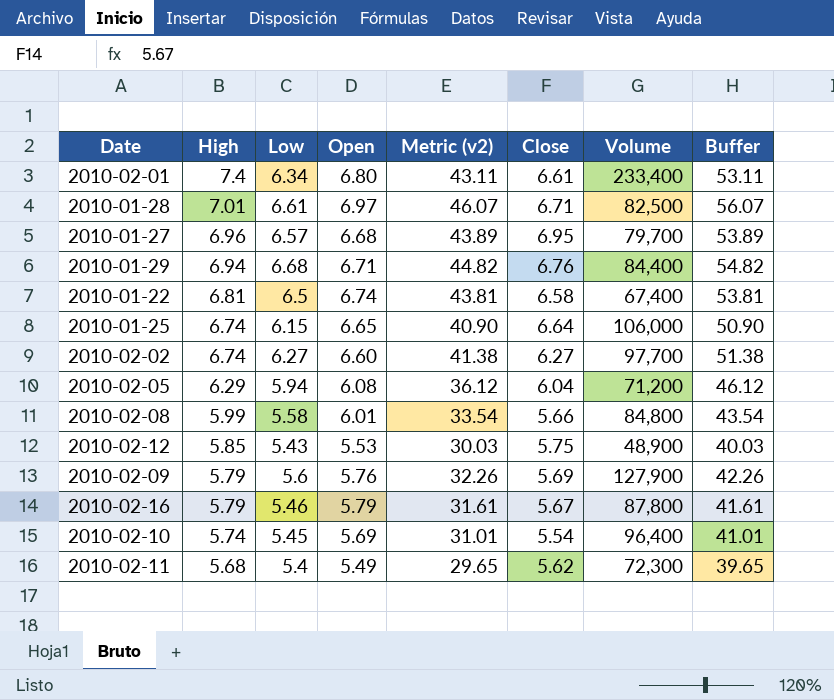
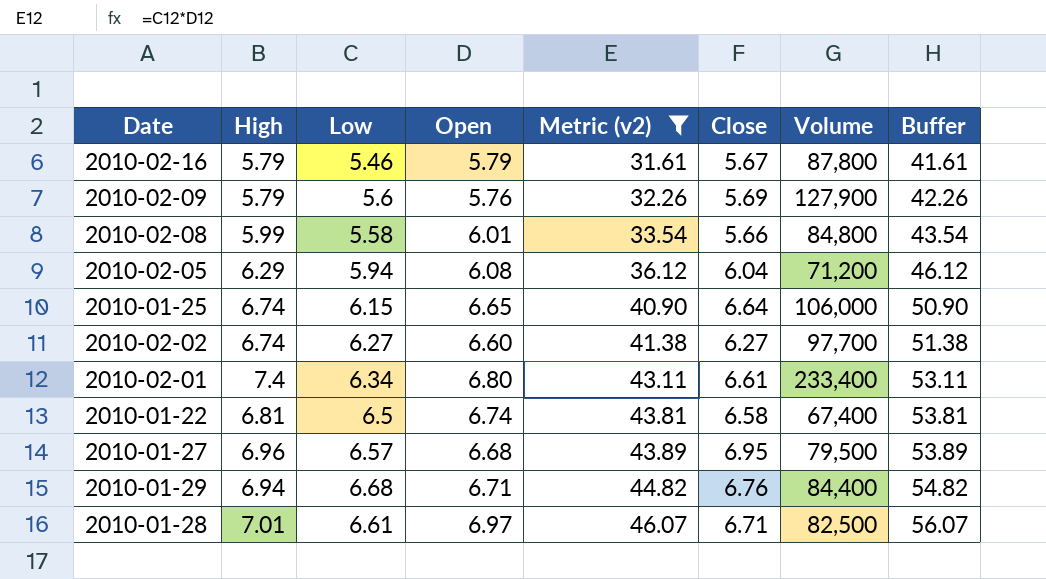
filter: none -> Metric (v2) >= 31.61
row order: High descending -> Metric (v2) ascending
2010-01-27 | Volume: 79,700 -> 79,500

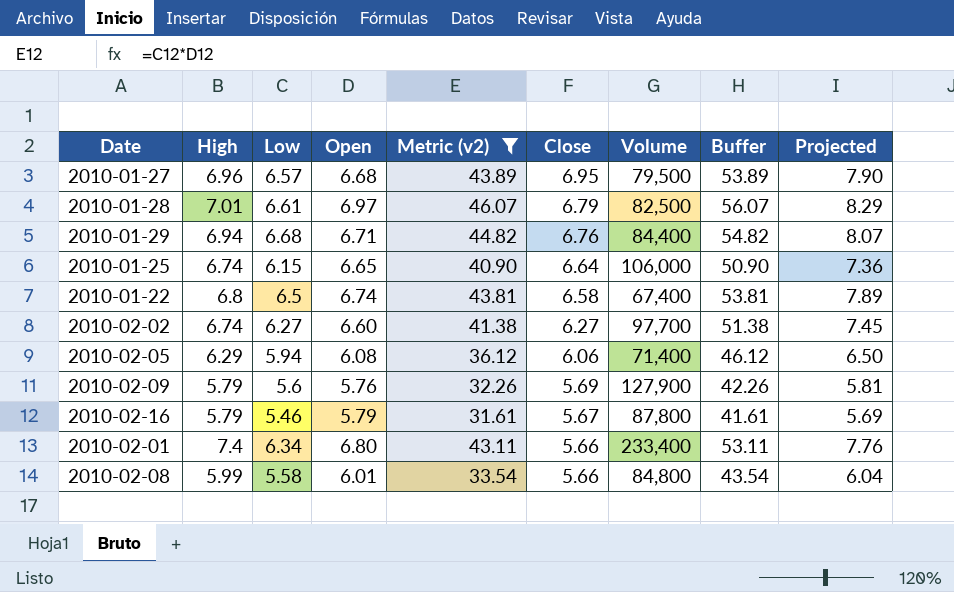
row order: Metric (v2) ascending -> Close descending
column Projected | formula: none -> [Metric (v2)] * 0.18
2010-01-28 | Close: 6.71 -> 6.79
2010-01-22 | High: 6.81 -> 6.8
2010-02-05 | Close: 6.04 -> 6.06
2010-02-05 | Volume: 71,200 -> 71,400
2010-02-01 | Close: 6.61 -> 5.66

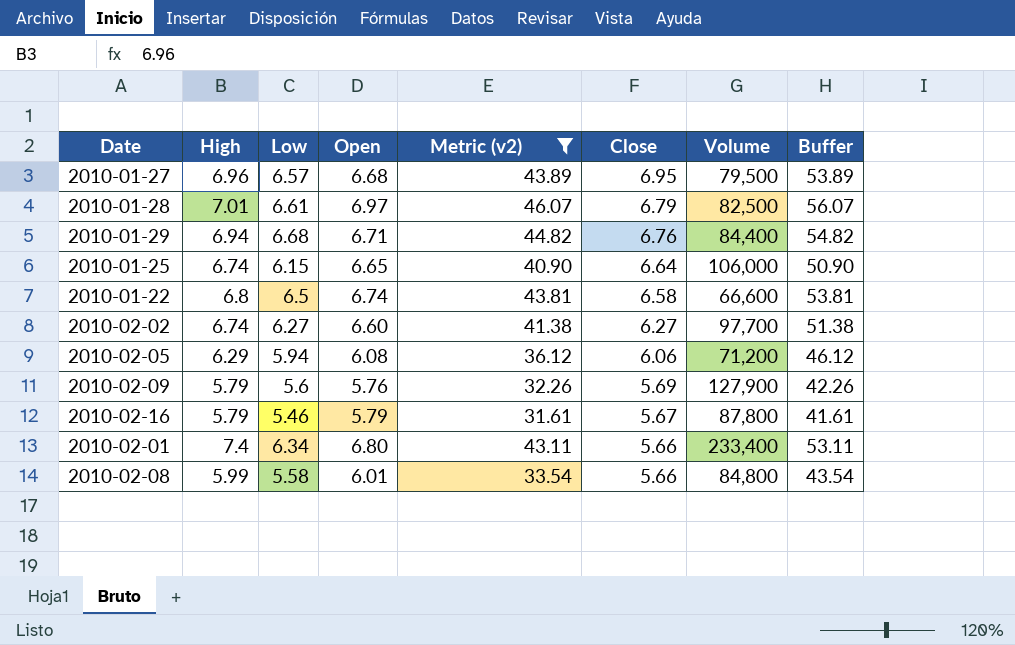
column Projected | formula: [Metric (v2)] * 0.18 -> none
2010-01-22 | Volume: 67,400 -> 66,600
2010-02-05 | Volume: 71,400 -> 71,200

